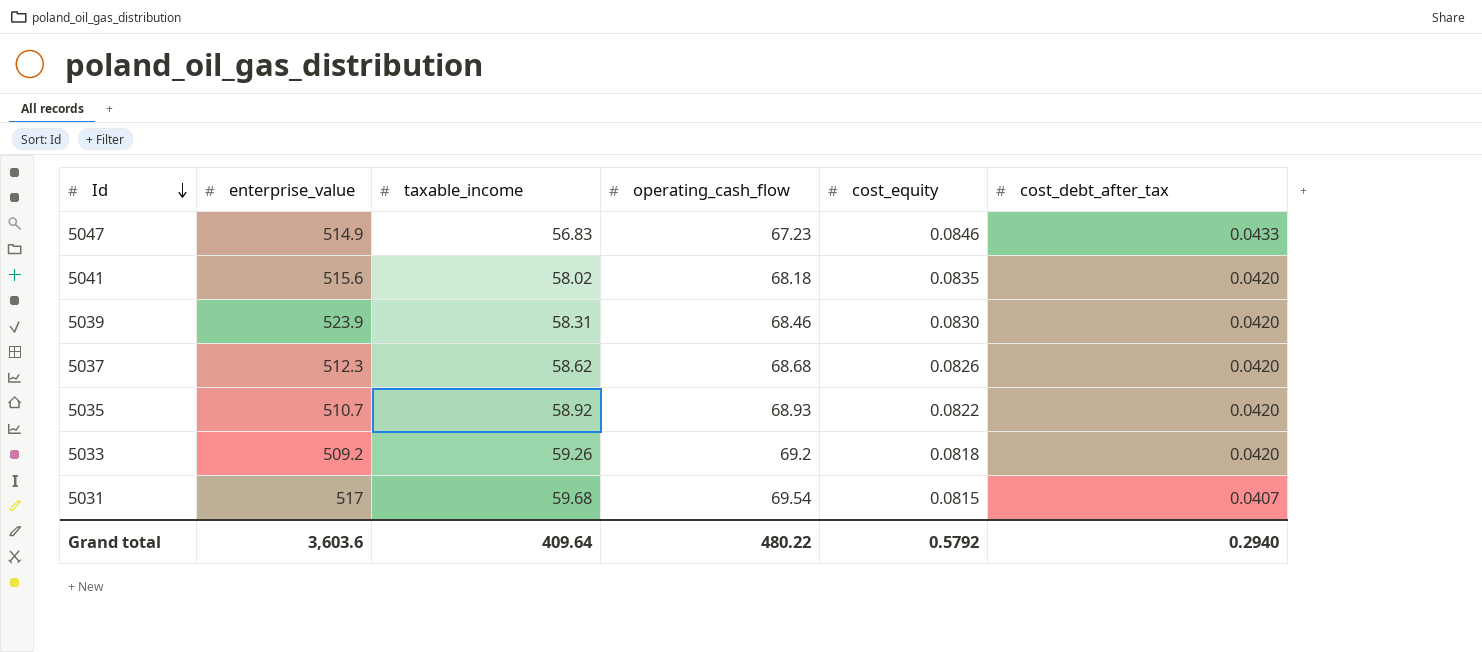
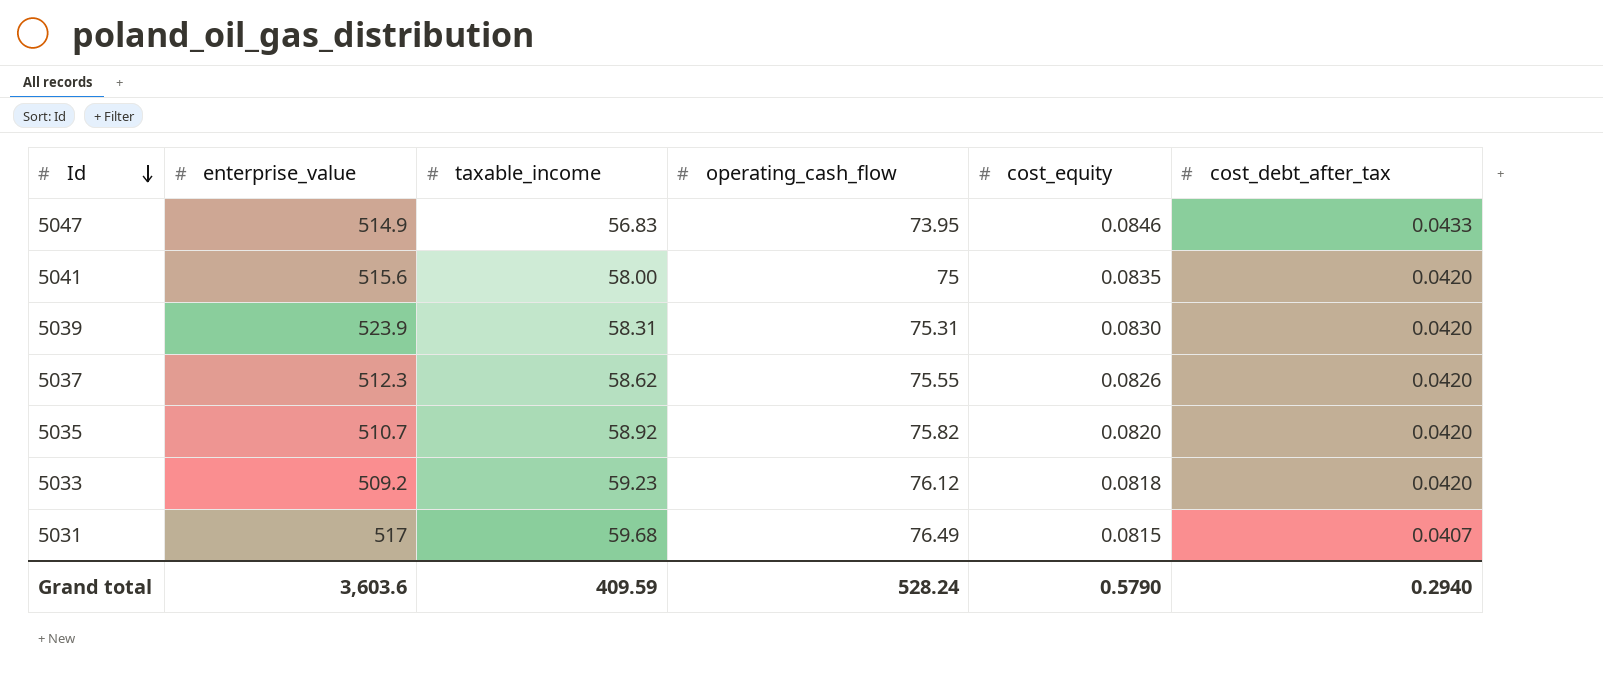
5047 | operating_cash_flow: 67.23 -> 73.95
5041 | taxable_income: 58.02 -> 58.00
5041 | operating_cash_flow: 68.18 -> 75
5039 | operating_cash_flow: 68.46 -> 75.31
5037 | operating_cash_flow: 68.68 -> 75.55
5035 | operating_cash_flow: 68.93 -> 75.82
5035 | cost_equity: 0.0822 -> 0.0820
5033 | taxable_income: 59.26 -> 59.23
5033 | operating_cash_flow: 69.2 -> 76.12
5031 | operating_cash_flow: 69.54 -> 76.49
Grand total | taxable_income: 409.64 -> 409.59
Grand total | operating_cash_flow: 480.22 -> 528.24
Grand total | cost_equity: 0.5792 -> 0.5790

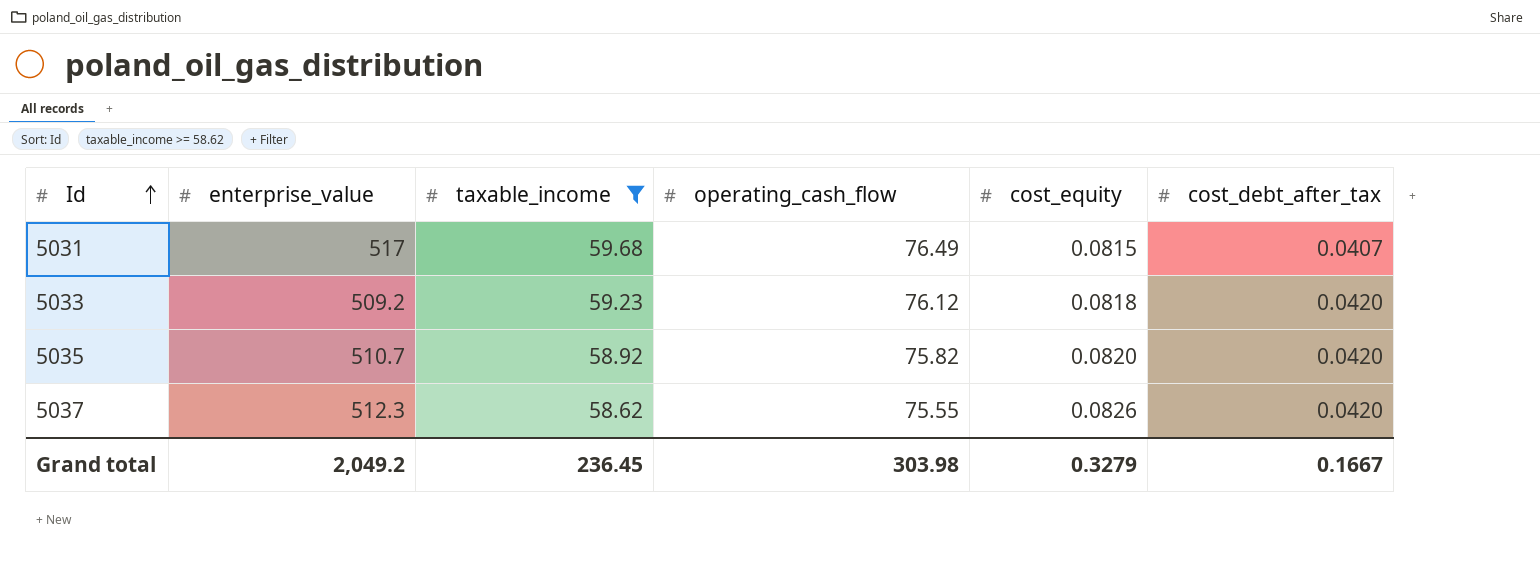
filter: none -> taxable_income >= 58.62
row order: Id descending -> Id ascending
Grand total | enterprise_value: 3,603.6 -> 2,049.2
Grand total | taxable_income: 409.59 -> 236.45
Grand total | operating_cash_flow: 528.24 -> 303.98
Grand total | cost_equity: 0.5790 -> 0.3279
Grand total | cost_debt_after_tax: 0.2940 -> 0.1667

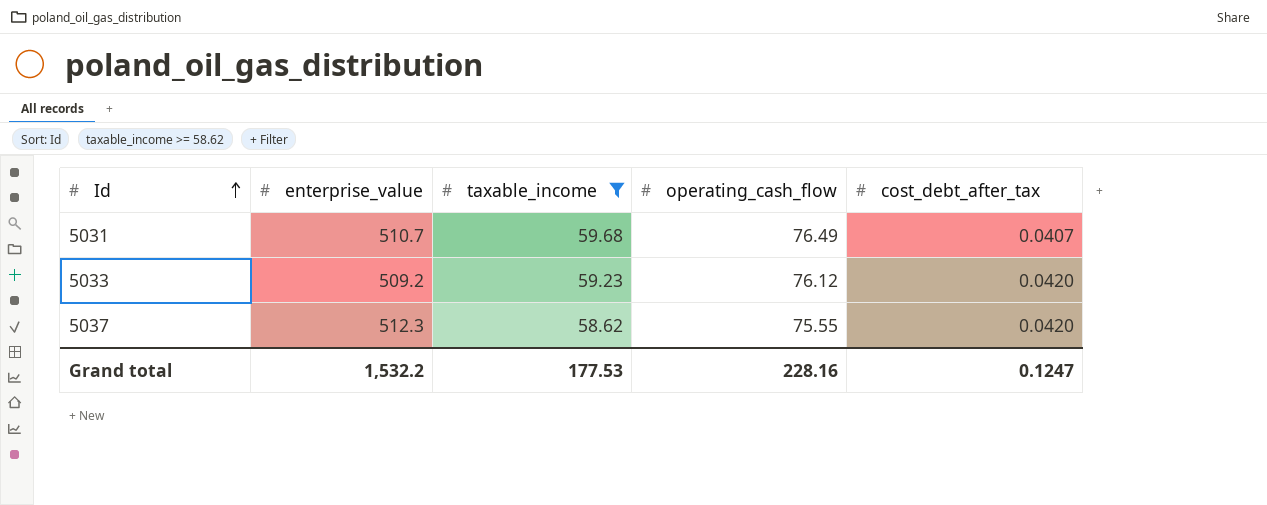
column cost_equity | position: 5 -> none
row 5035: 510.7 | 58.92 | 75.82 | 0.0820 | 0.0420 -> none
5031 | enterprise_value: 517 -> 510.7
Grand total | enterprise_value: 2,049.2 -> 1,532.2
Grand total | taxable_income: 236.45 -> 177.53
Grand total | operating_cash_flow: 303.98 -> 228.16
Grand total | cost_debt_after_tax: 0.1667 -> 0.1247

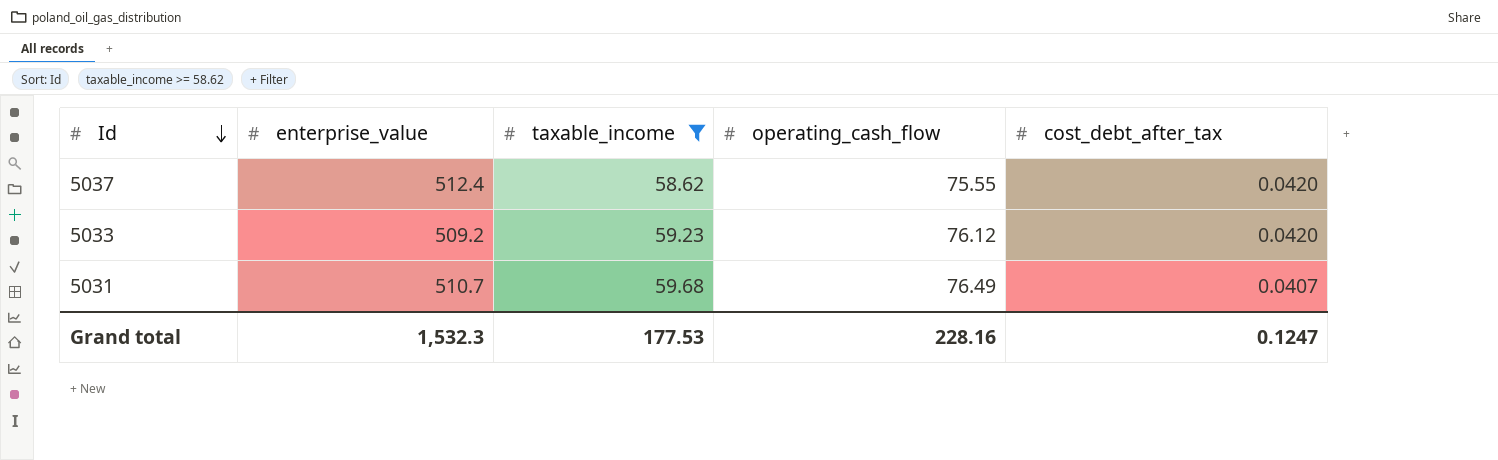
row order: Id ascending -> Id descending
5037 | enterprise_value: 512.3 -> 512.4
Grand total | enterprise_value: 1,532.2 -> 1,532.3

